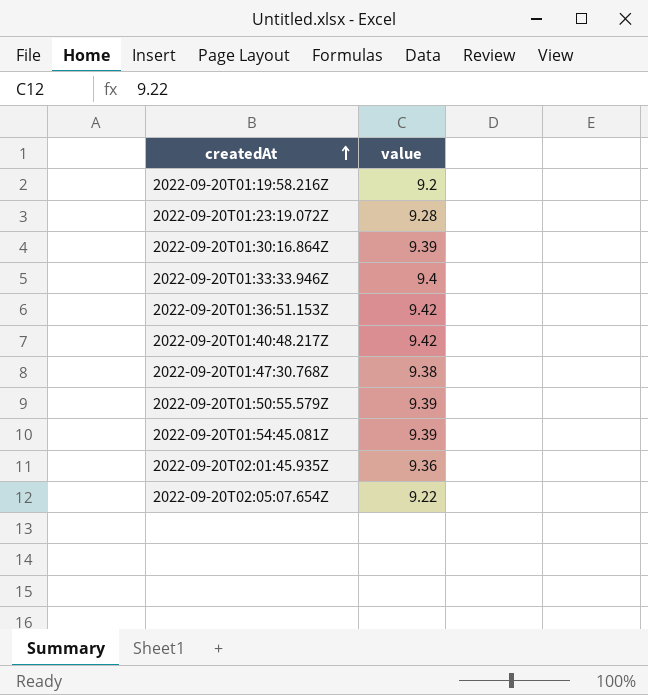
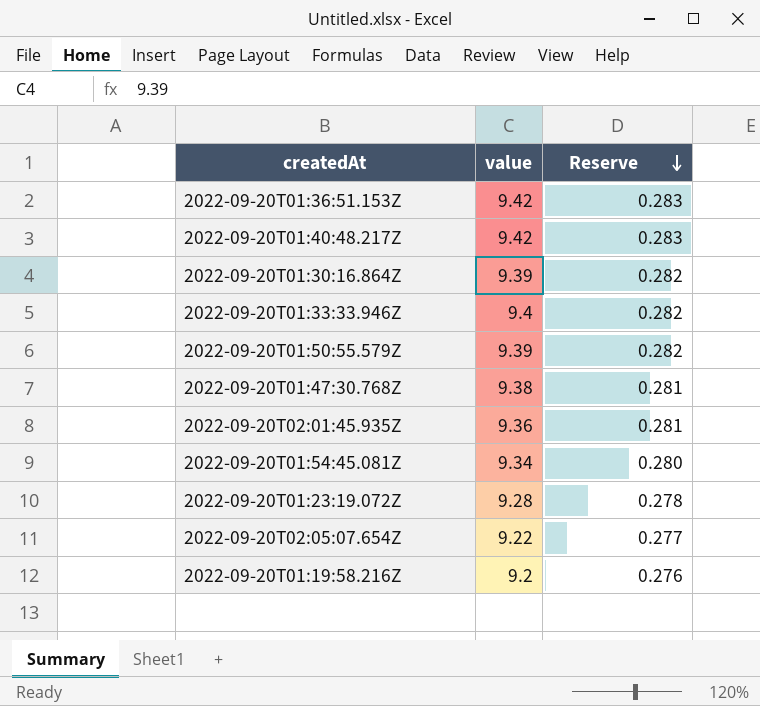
row order: createdAt ascending -> Reserve descending
column Reserve | formula: none -> [value] * 0.03
2022-09-20T01:54:45.081Z | value: 9.39 -> 9.34

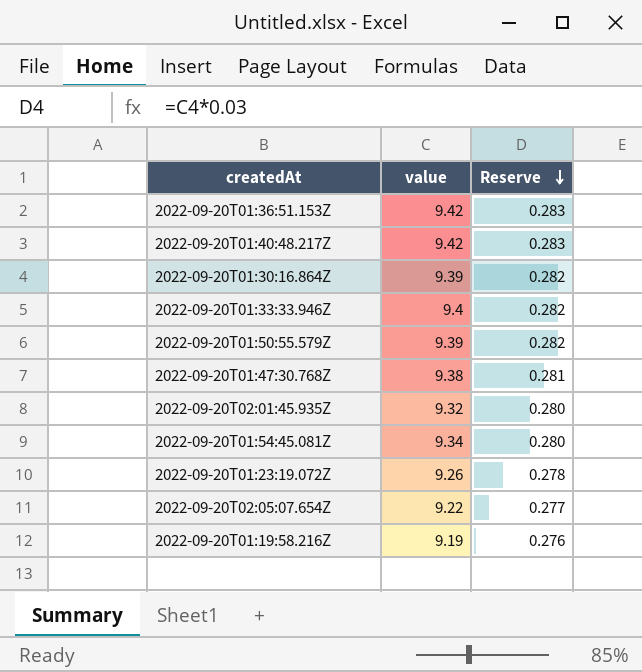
2022-09-20T02:01:45.935Z | value: 9.36 -> 9.32
2022-09-20T02:01:45.935Z | Reserve: 0.281 -> 0.280
2022-09-20T01:23:19.072Z | value: 9.28 -> 9.26
2022-09-20T01:19:58.216Z | value: 9.2 -> 9.19

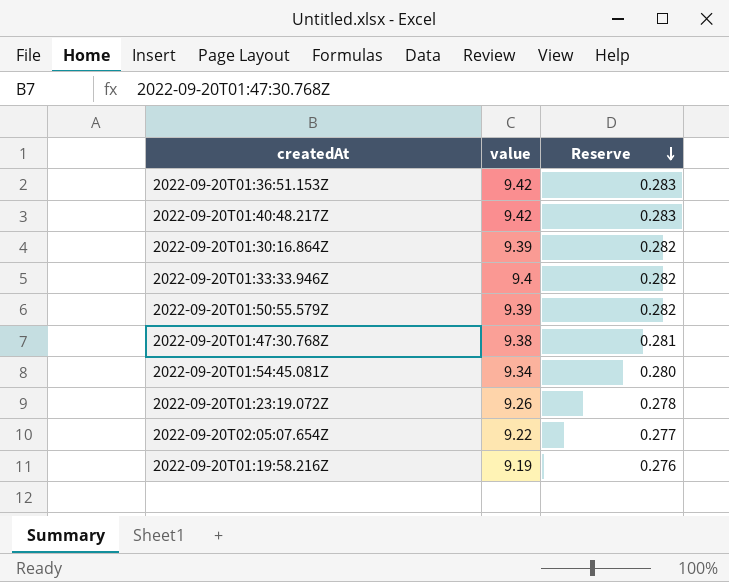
row 2022-09-20T02:01:45.935Z: 9.32 | 0.280 -> none

